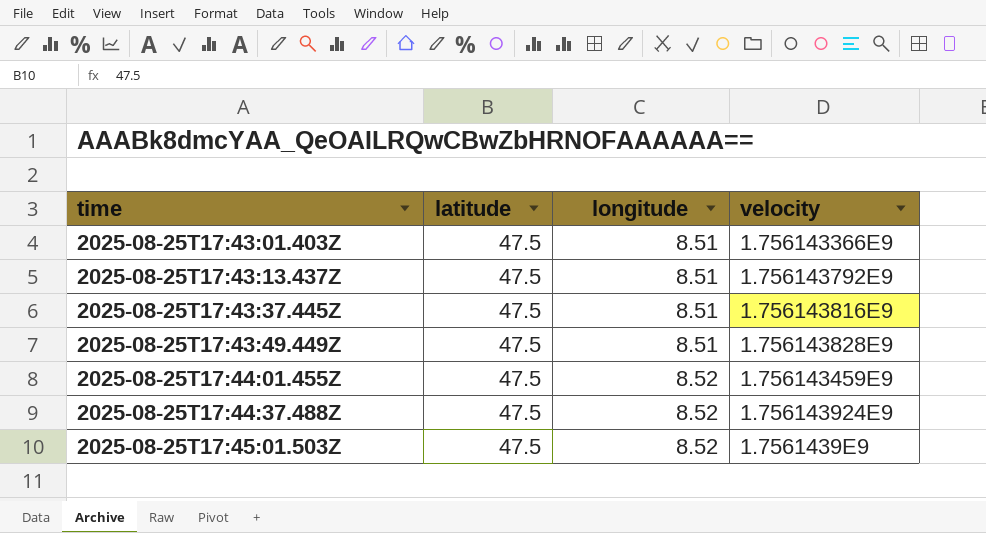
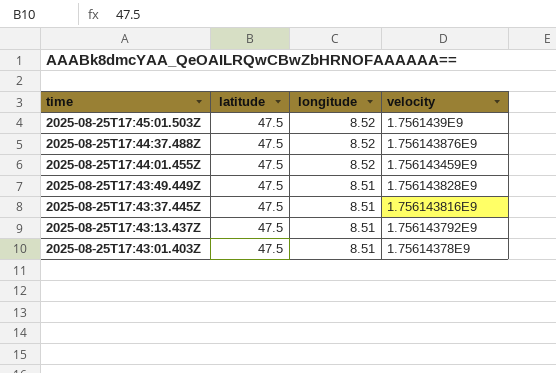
row order: time ascending -> time descending
2025-08-25T17:44:37.488Z | velocity: 1.756143924E9 -> 1.756143876E9
2025-08-25T17:43:01.403Z | velocity: 1.756143366E9 -> 1.75614378E9

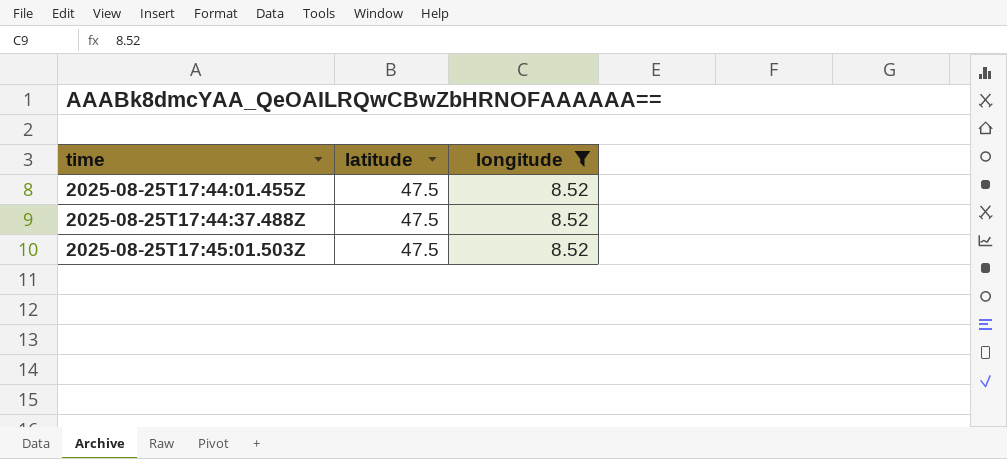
filter: none -> longitude = 8.52
row order: time descending -> time ascending
column velocity | position: 4 -> none

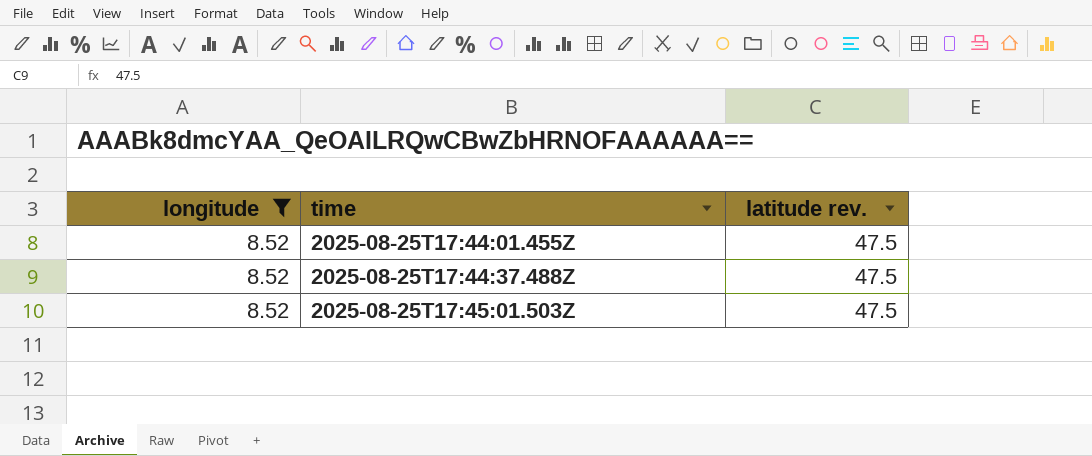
column longitude | position: 3 -> 1
column name: latitude -> latitude rev.

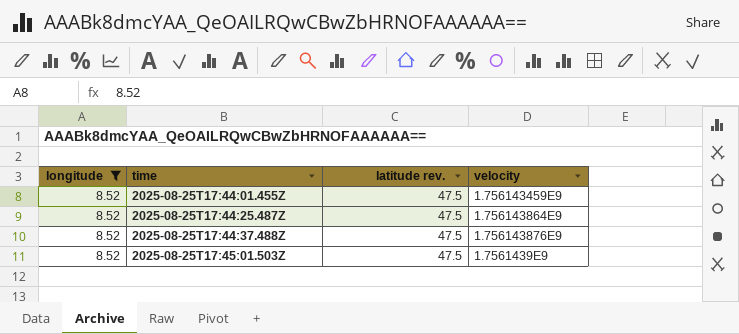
column velocity | position: none -> 4
row 2025-08-25T17:44:25.487Z: none -> 8.52 | 47.5 | 1.756143864E9

